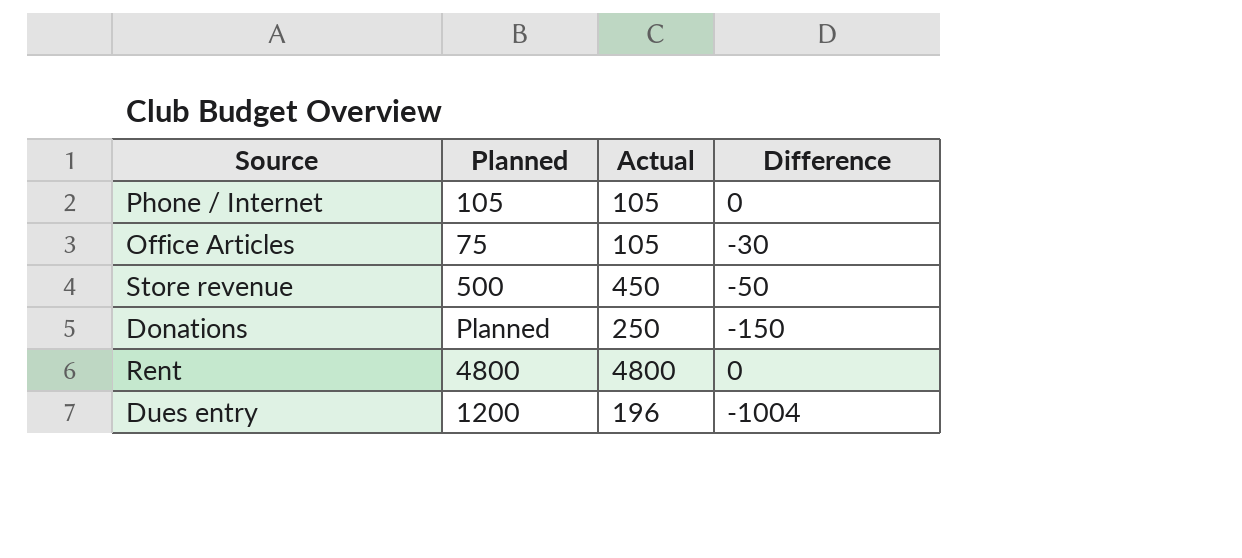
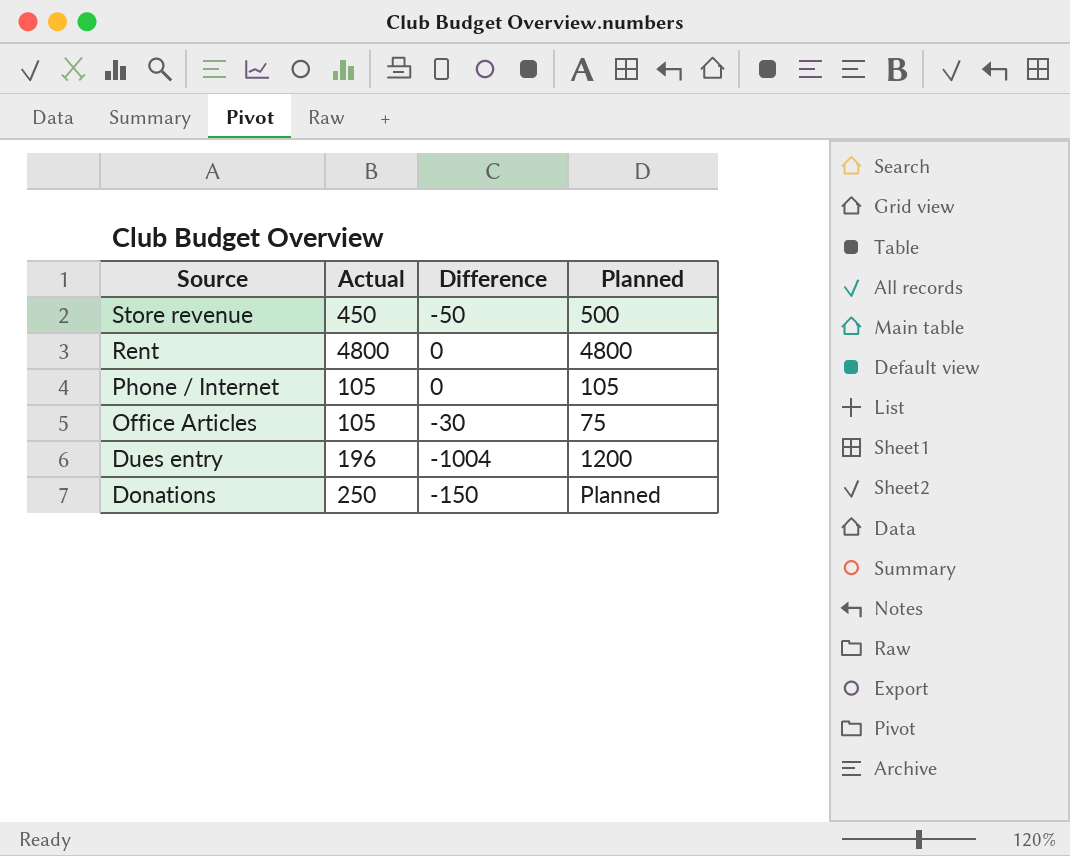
row order: none -> Source descending
column Planned | position: 2 -> 4

